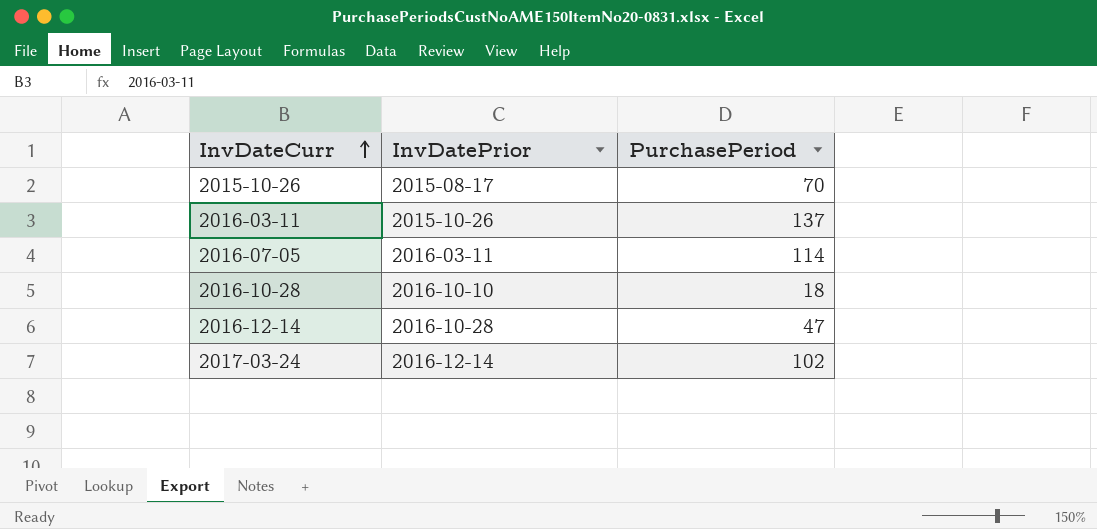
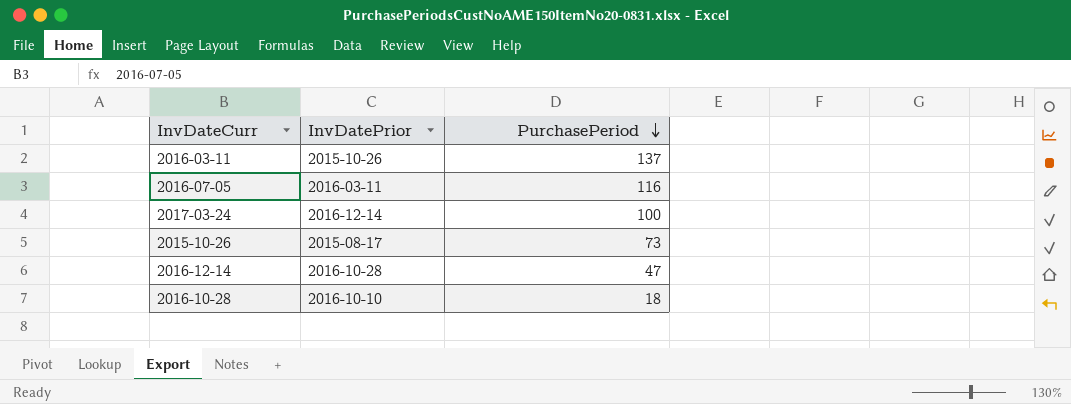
row order: InvDateCurr ascending -> PurchasePeriod descending
2016-07-05 | PurchasePeriod: 114 -> 116
2017-03-24 | PurchasePeriod: 102 -> 100
2015-10-26 | PurchasePeriod: 70 -> 73

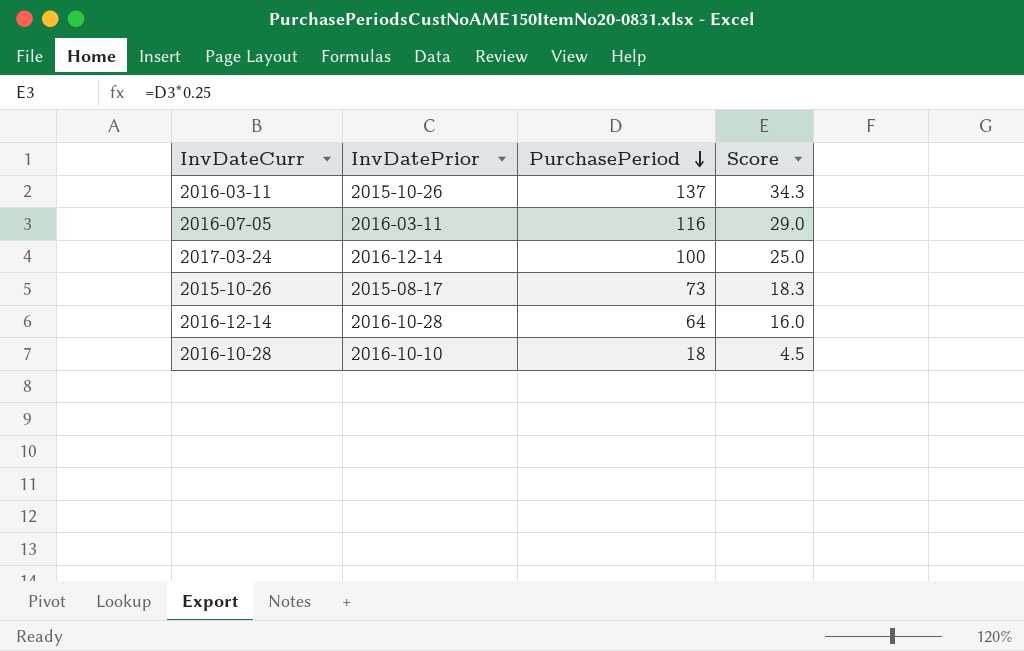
column Score | formula: none -> [PurchasePeriod] * 0.25
2016-12-14 | PurchasePeriod: 47 -> 64

